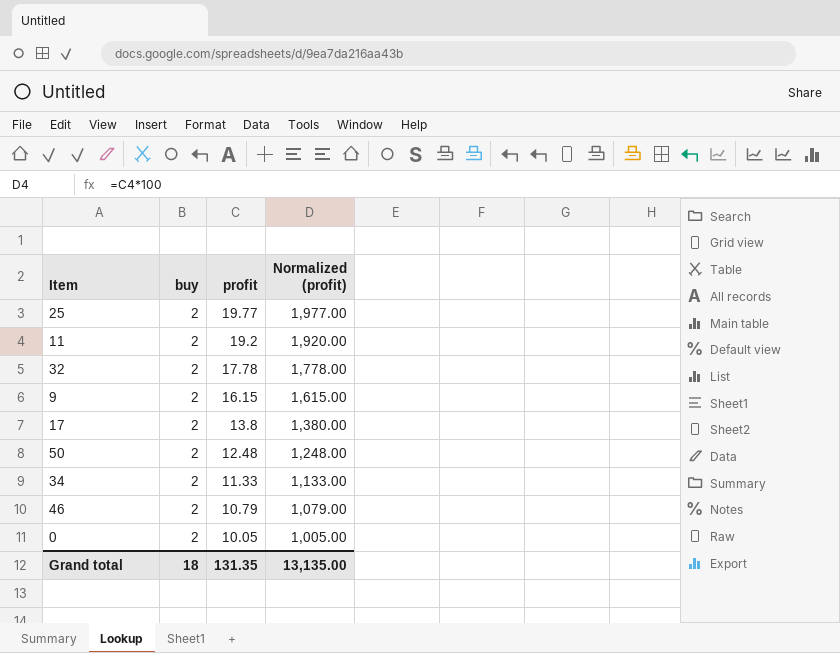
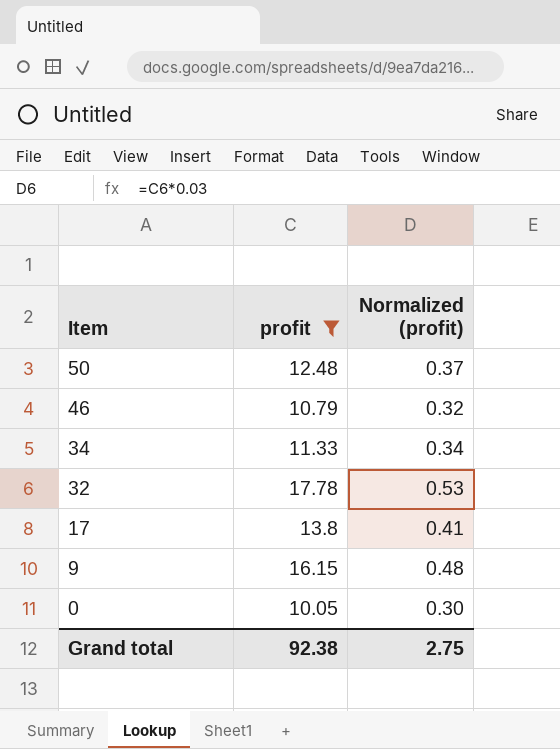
filter: none -> profit <= 17.78
row order: profit descending -> Item descending
column buy | position: 2 -> none
column Normalized (profit) | formula: [profit] * 100 -> [profit] * 0.03
Grand total | profit: 131.35 -> 92.38
Grand total | Normalized (profit): 13,135.00 -> 2.75

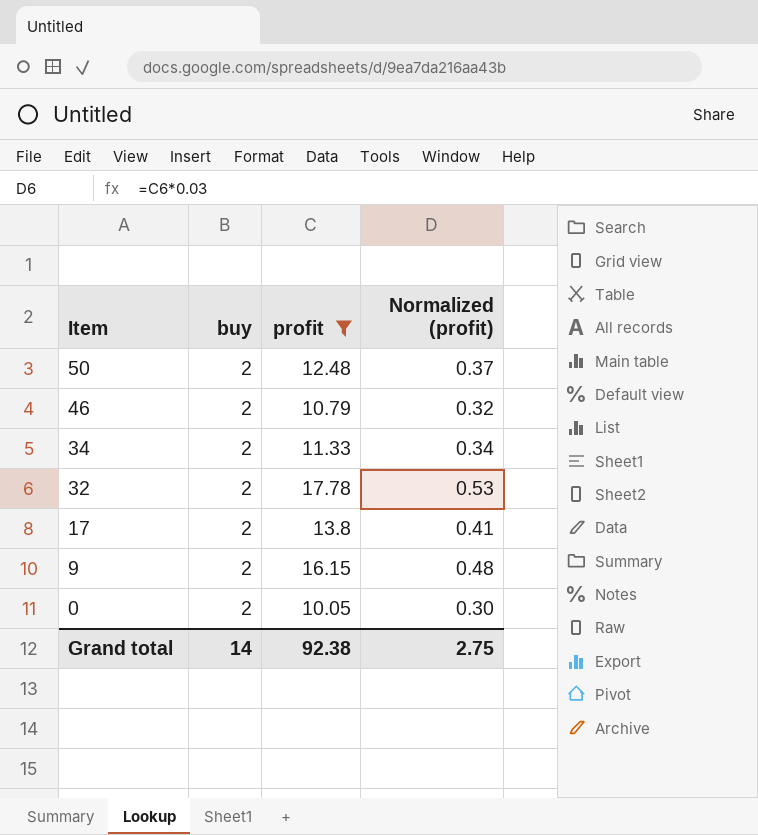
column buy | position: none -> 2

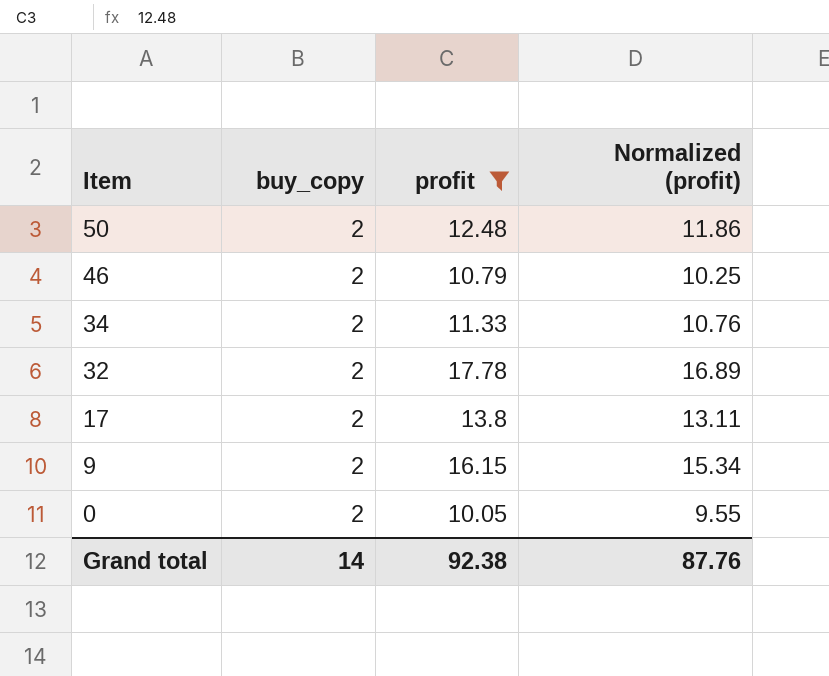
column name: buy -> buy_copy
column Normalized (profit) | formula: [profit] * 0.03 -> [profit] * 0.95
Grand total | Normalized (profit): 2.75 -> 87.76

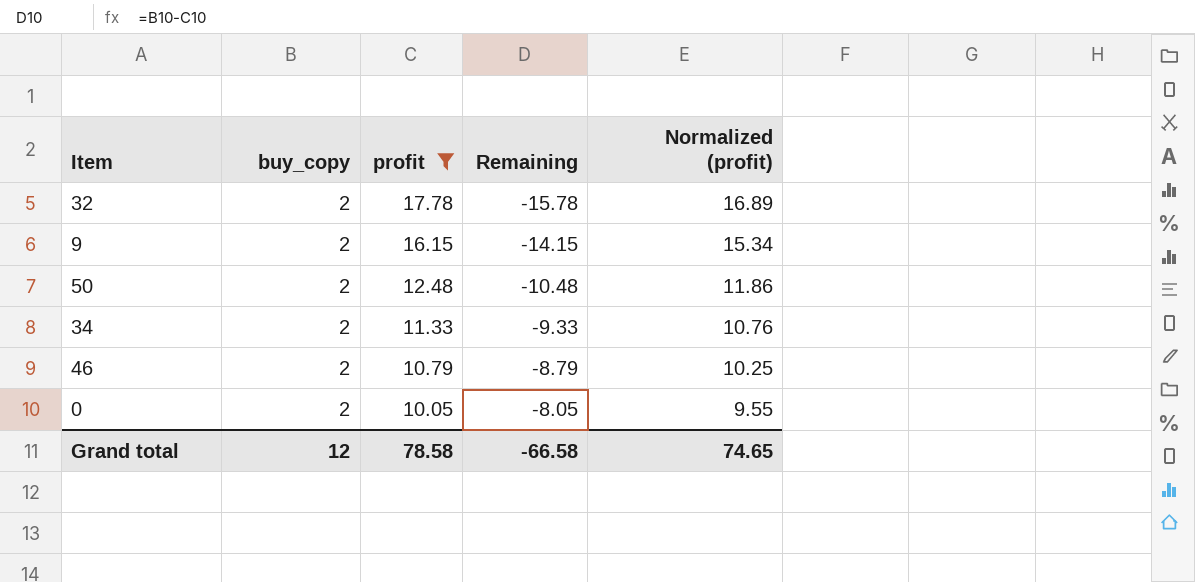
row order: Item descending -> profit descending
column Remaining | formula: none -> [buy_copy] - [profit]
row 17: 2 | 13.8 | 13.11 -> none
Grand total | buy_copy: 14 -> 12
Grand total | profit: 92.38 -> 78.58
Grand total | Normalized (profit): 87.76 -> 74.65

